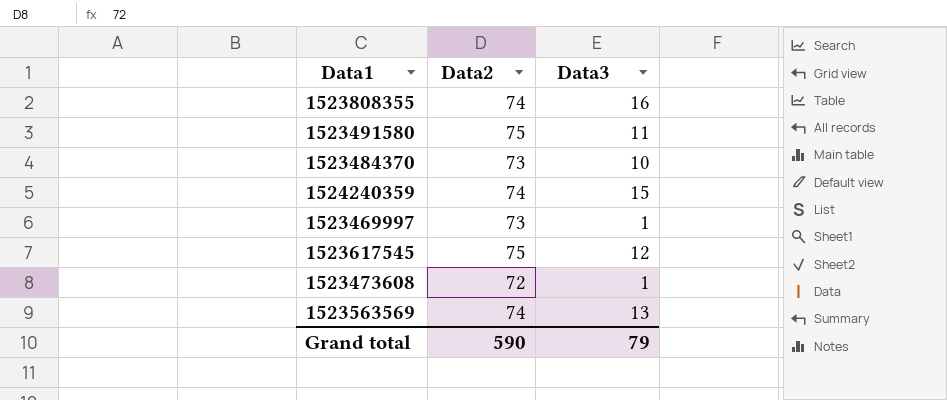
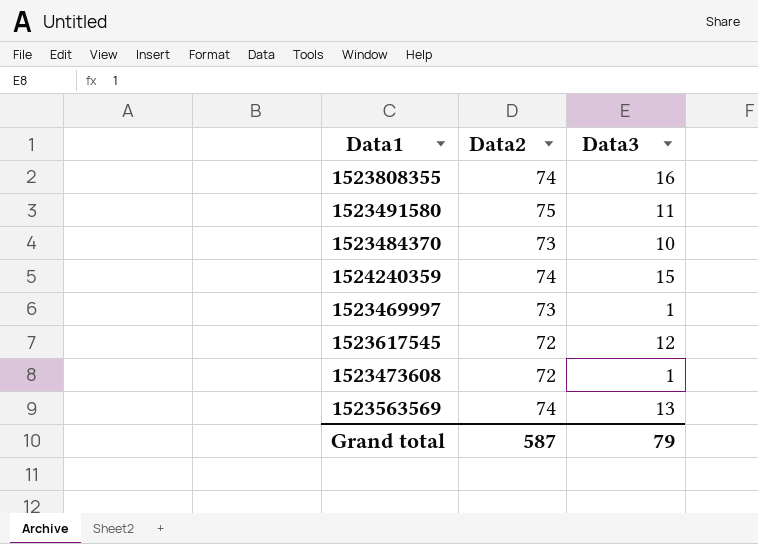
1523617545 | Data2: 75 -> 72
Grand total | Data2: 590 -> 587

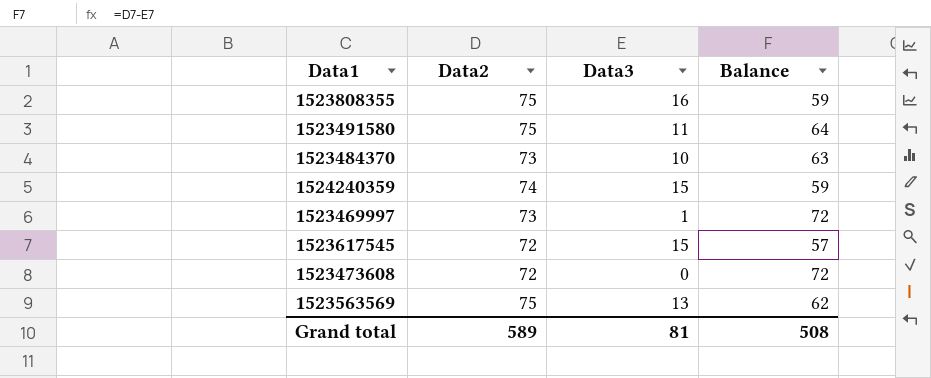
column Balance | formula: none -> [Data2] - [Data3]
1523808355 | Data2: 74 -> 75
1523617545 | Data3: 12 -> 15
1523473608 | Data3: 1 -> 0
1523563569 | Data2: 74 -> 75
Grand total | Data2: 587 -> 589
Grand total | Data3: 79 -> 81

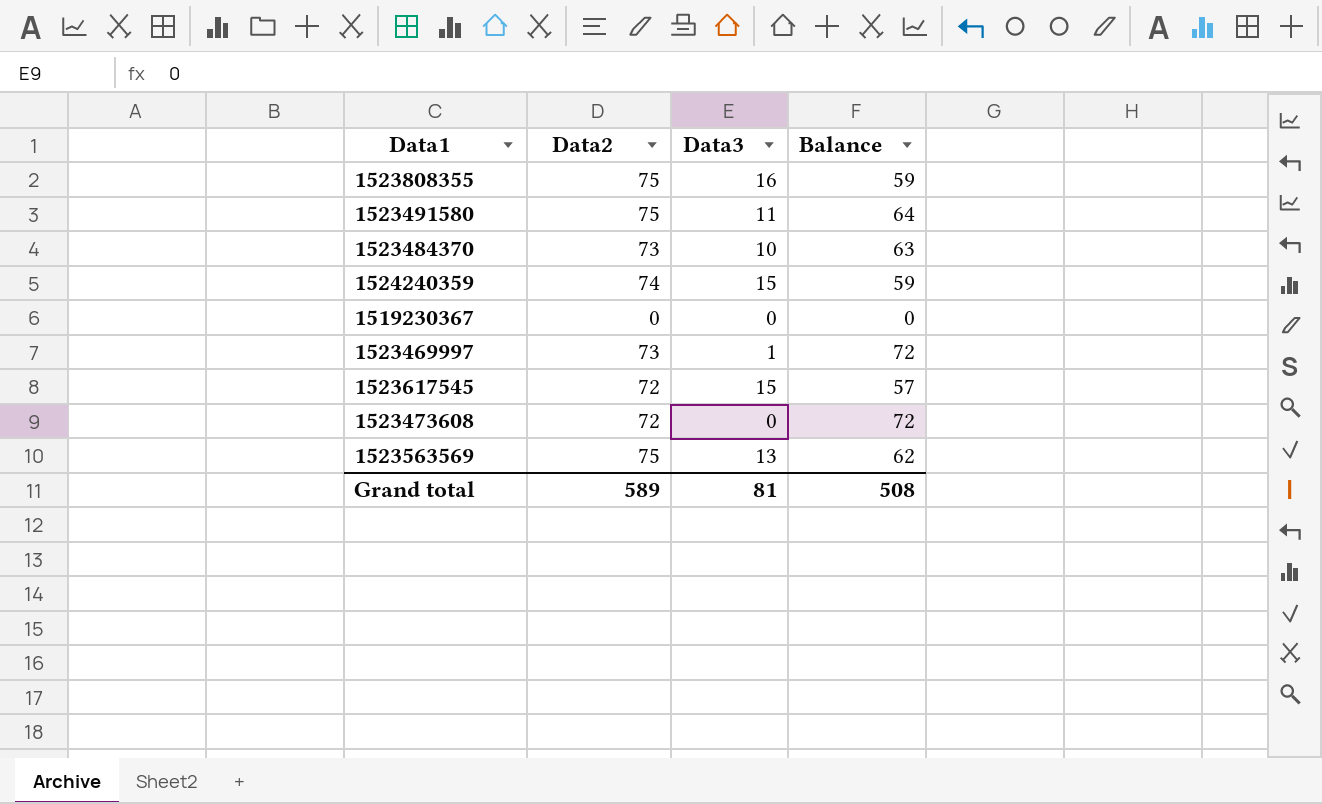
row 1519230367: none -> 0 | 0 | 0

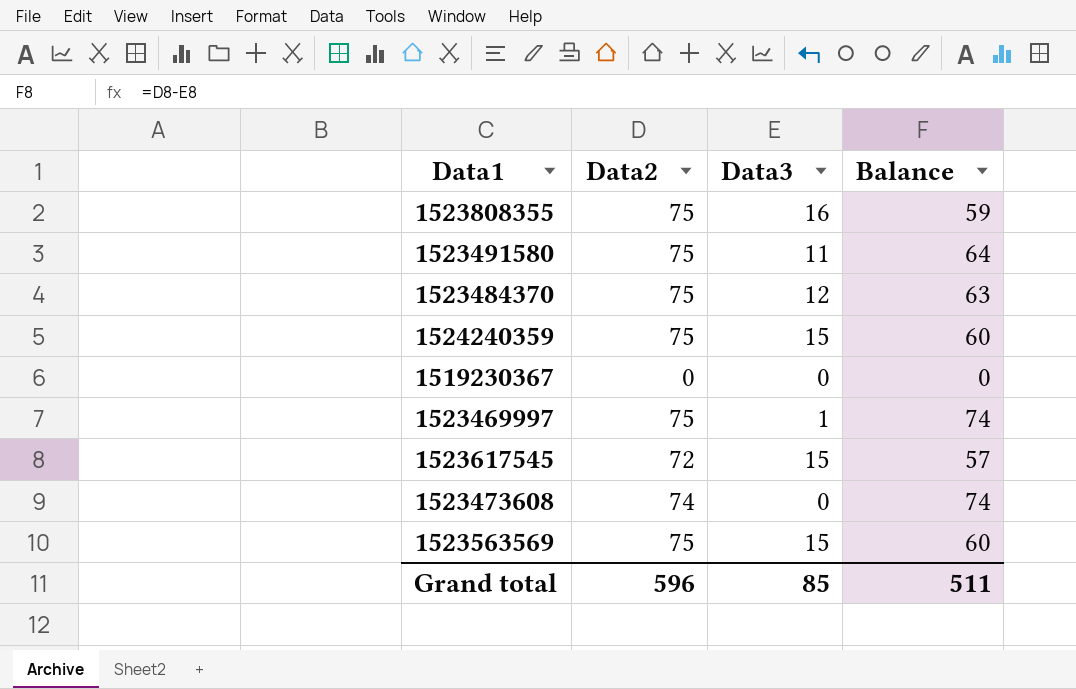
1523484370 | Data2: 73 -> 75
1523484370 | Data3: 10 -> 12
1524240359 | Data2: 74 -> 75
1524240359 | Balance: 59 -> 60
1523469997 | Data2: 73 -> 75
1523469997 | Balance: 72 -> 74
1523473608 | Data2: 72 -> 74
1523473608 | Balance: 72 -> 74
1523563569 | Data3: 13 -> 15
1523563569 | Balance: 62 -> 60
Grand total | Data2: 589 -> 596
Grand total | Data3: 81 -> 85
Grand total | Balance: 508 -> 511

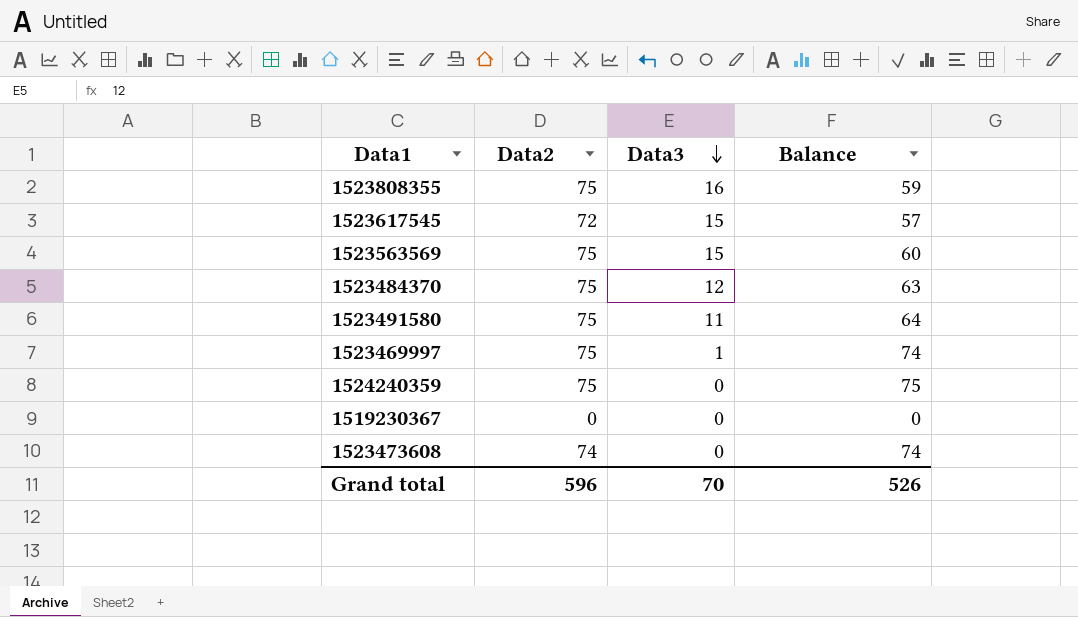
row order: none -> Data3 descending
1524240359 | Data3: 15 -> 0
1524240359 | Balance: 60 -> 75
Grand total | Data3: 85 -> 70
Grand total | Balance: 511 -> 526

